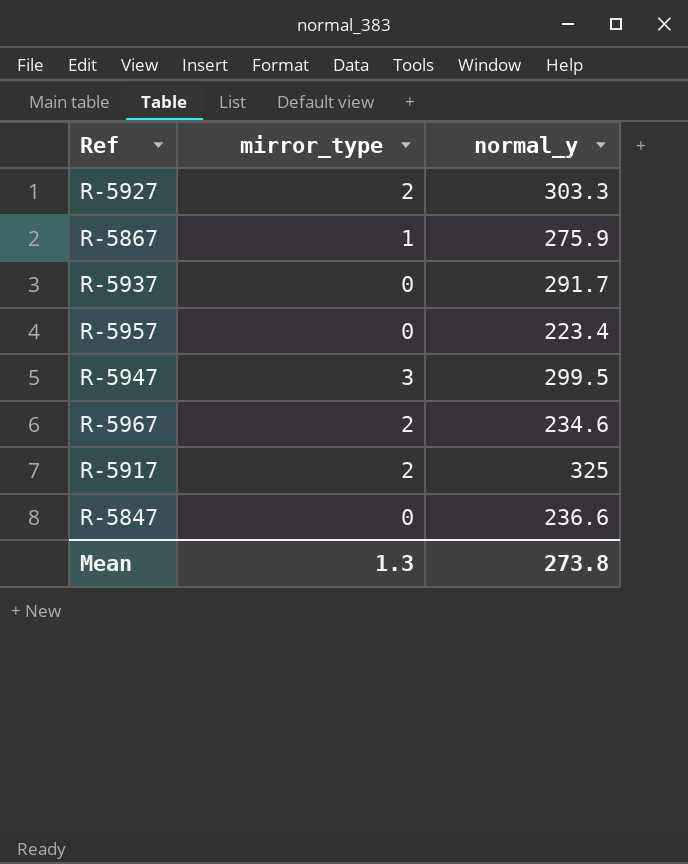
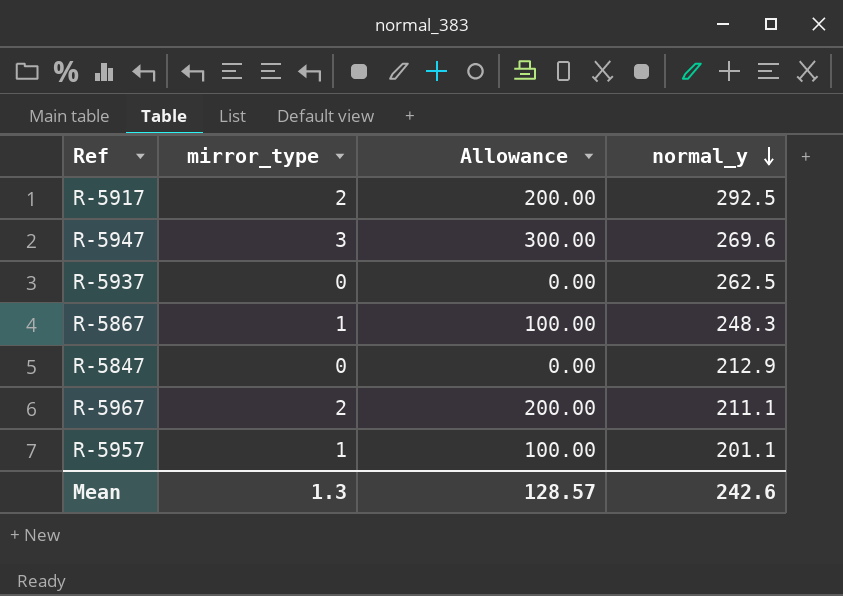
row order: none -> normal_y descending
column Allowance | formula: none -> [mirror_type] * 100
row R-5927: 2 | 303.3 -> none
R-5917 | normal_y: 325 -> 292.5
R-5947 | normal_y: 299.5 -> 269.6
R-5937 | normal_y: 291.7 -> 262.5
R-5867 | normal_y: 275.9 -> 248.3
R-5847 | normal_y: 236.6 -> 212.9
R-5967 | normal_y: 234.6 -> 211.1
R-5957 | mirror_type: 0 -> 1
R-5957 | normal_y: 223.4 -> 201.1
Mean | normal_y: 273.8 -> 242.6

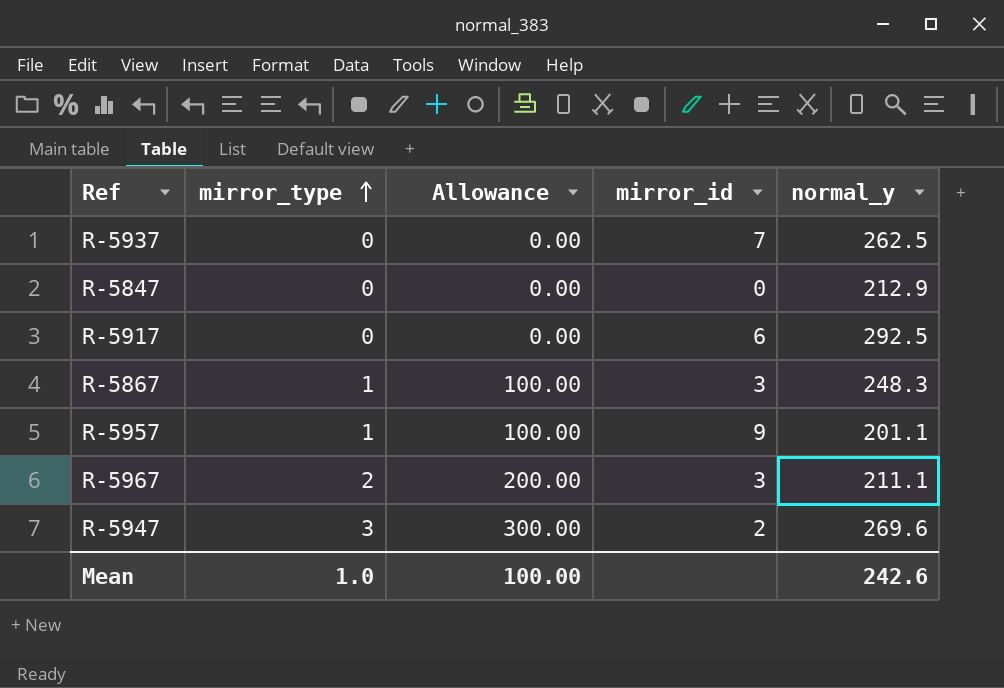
row order: normal_y descending -> mirror_type ascending
column mirror_id | position: none -> 4
R-5917 | mirror_type: 2 -> 0
R-5917 | Allowance: 200.00 -> 0.00
Mean | mirror_type: 1.3 -> 1.0
Mean | Allowance: 128.57 -> 100.00

